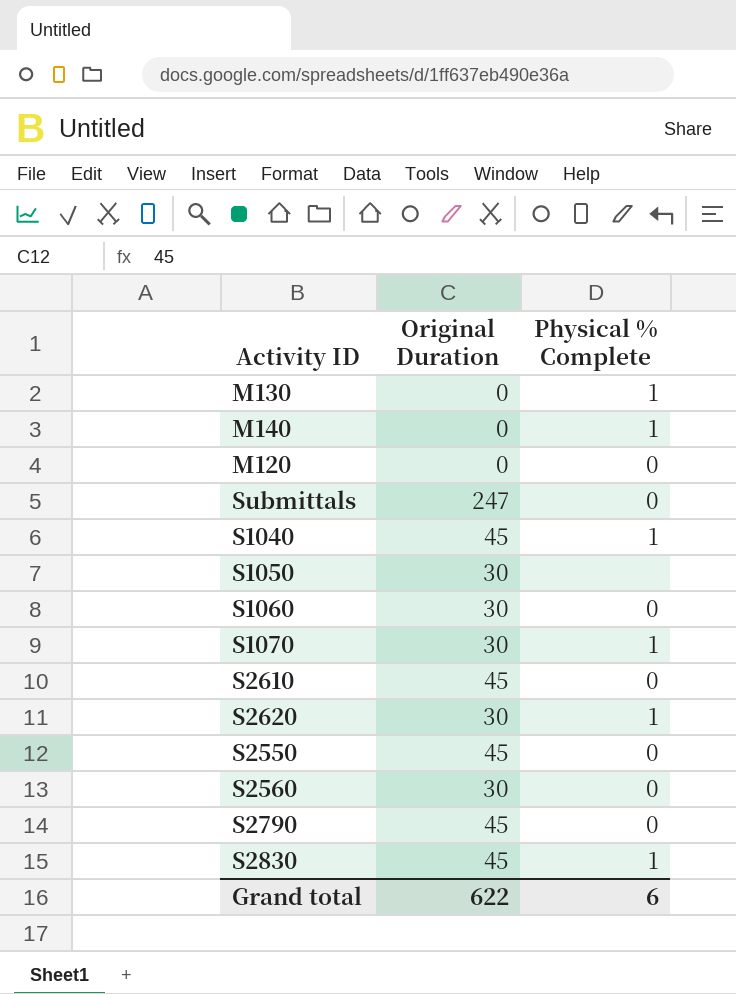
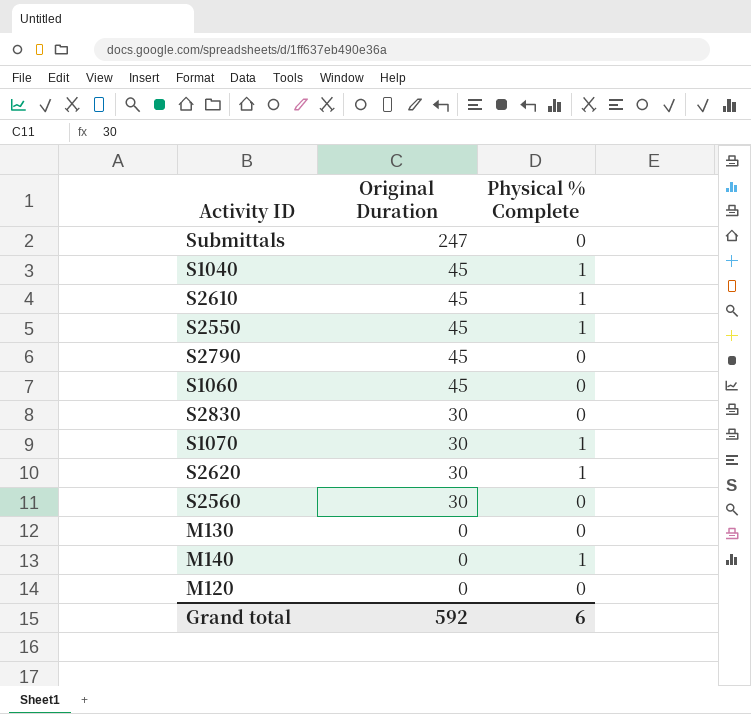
row order: none -> Original Duration descending
row S1050: 30 | none -> none
S2610 | Physical % Complete: 0 -> 1
S2550 | Physical % Complete: 0 -> 1
S1060 | Original Duration: 30 -> 45
S2830 | Original Duration: 45 -> 30
S2830 | Physical % Complete: 1 -> 0
M130 | Physical % Complete: 1 -> 0
Grand total | Original Duration: 622 -> 592

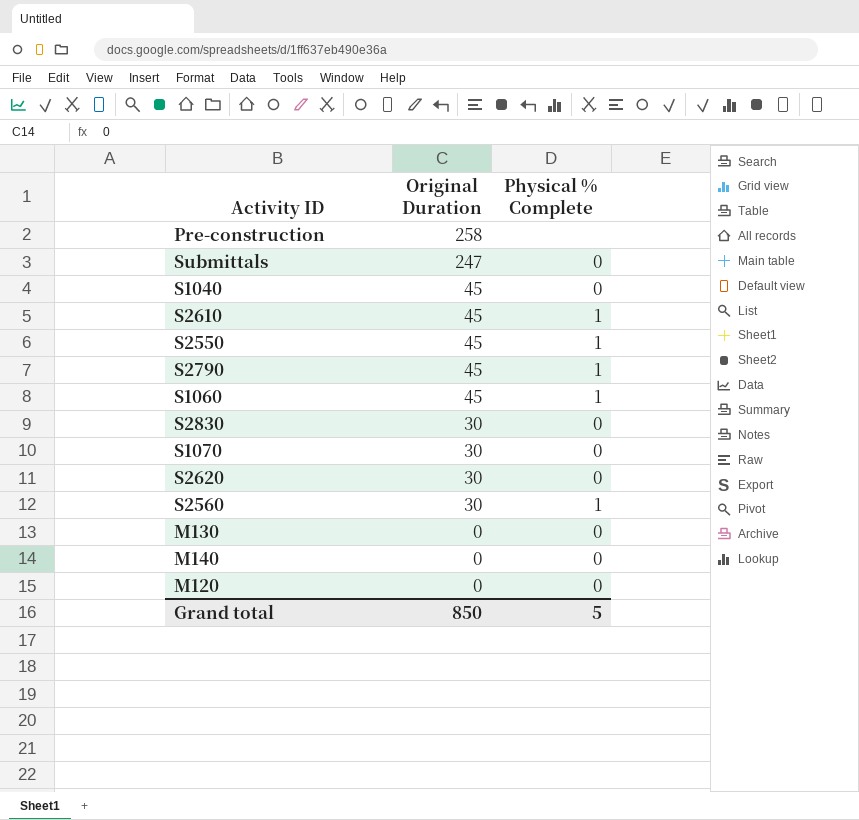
row Pre-construction: none -> 258 | none
S1040 | Physical % Complete: 1 -> 0
S2790 | Physical % Complete: 0 -> 1
S1060 | Physical % Complete: 0 -> 1
S1070 | Physical % Complete: 1 -> 0
S2620 | Physical % Complete: 1 -> 0
S2560 | Physical % Complete: 0 -> 1
M140 | Physical % Complete: 1 -> 0
Grand total | Original Duration: 592 -> 850
Grand total | Physical % Complete: 6 -> 5

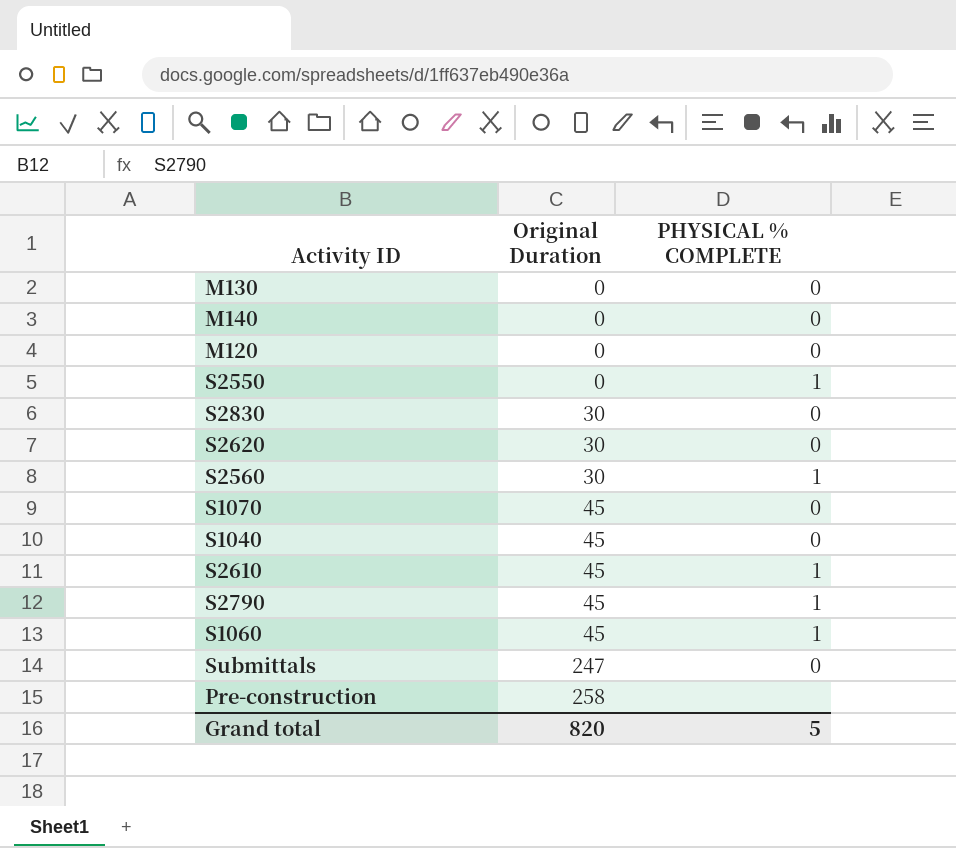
row order: Original Duration descending -> Original Duration ascending
column name: Physical % Complete -> PHYSICAL % COMPLETE
S2550 | Original Duration: 45 -> 0
S1070 | Original Duration: 30 -> 45
Grand total | Original Duration: 850 -> 820

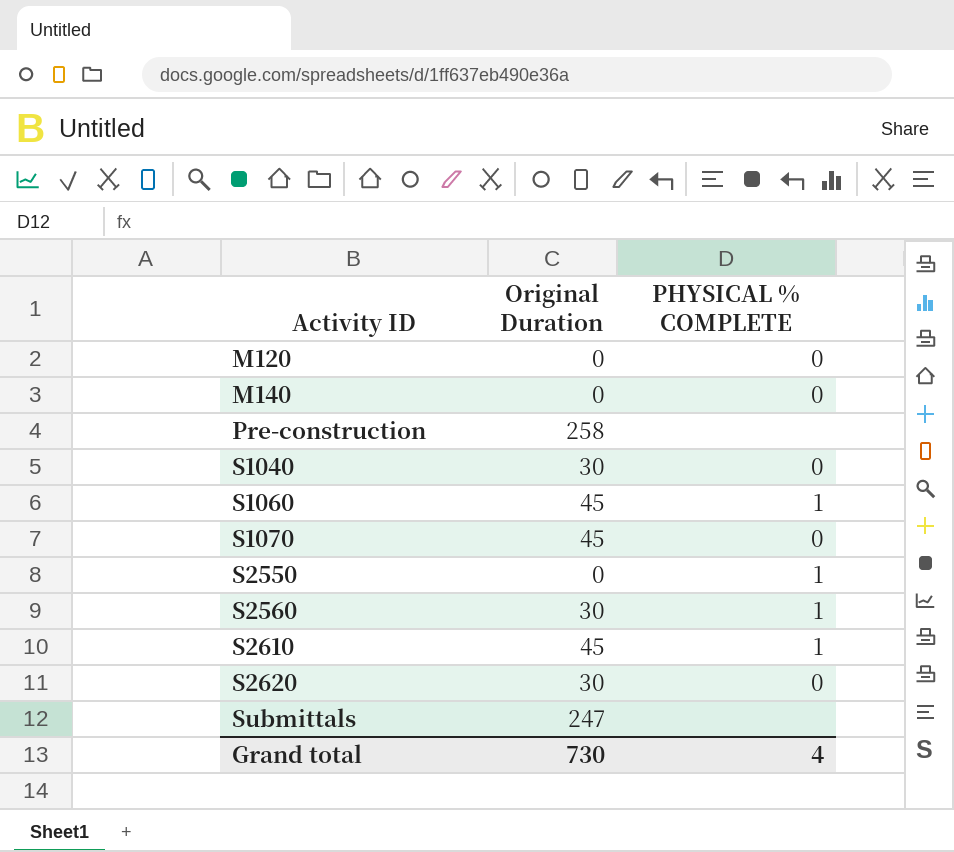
row order: Original Duration ascending -> Activity ID ascending
row M130: 0 | 0 -> none
row S2830: 30 | 0 -> none
row S2790: 45 | 1 -> none
S1040 | Original Duration: 45 -> 30
Submittals | PHYSICAL % COMPLETE: 0 -> none
Grand total | Original Duration: 820 -> 730
Grand total | PHYSICAL % COMPLETE: 5 -> 4

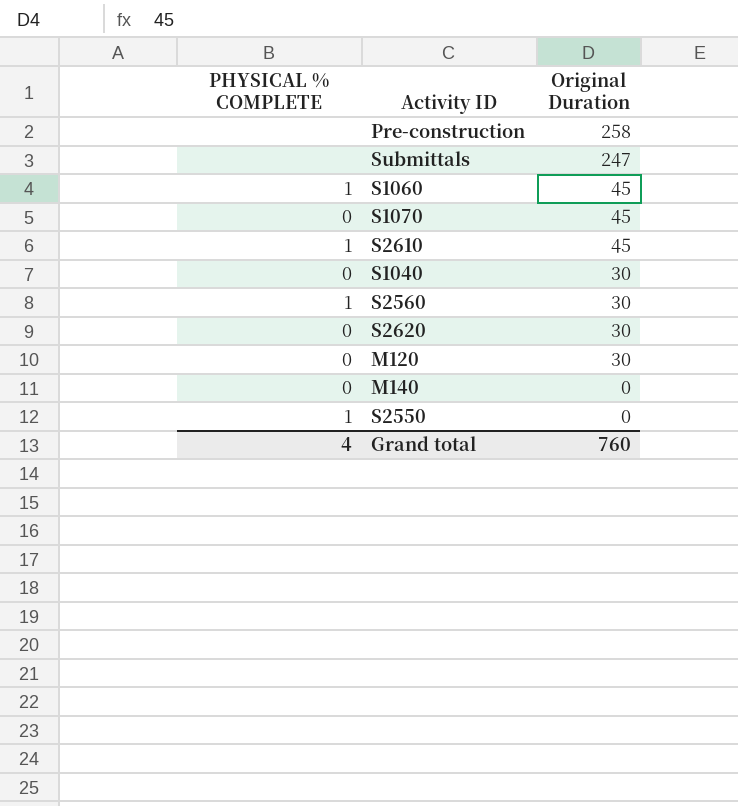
row order: Activity ID ascending -> Original Duration descending
column PHYSICAL % COMPLETE | position: 3 -> 1
M120 | Original Duration: 0 -> 30
Grand total | Original Duration: 730 -> 760

